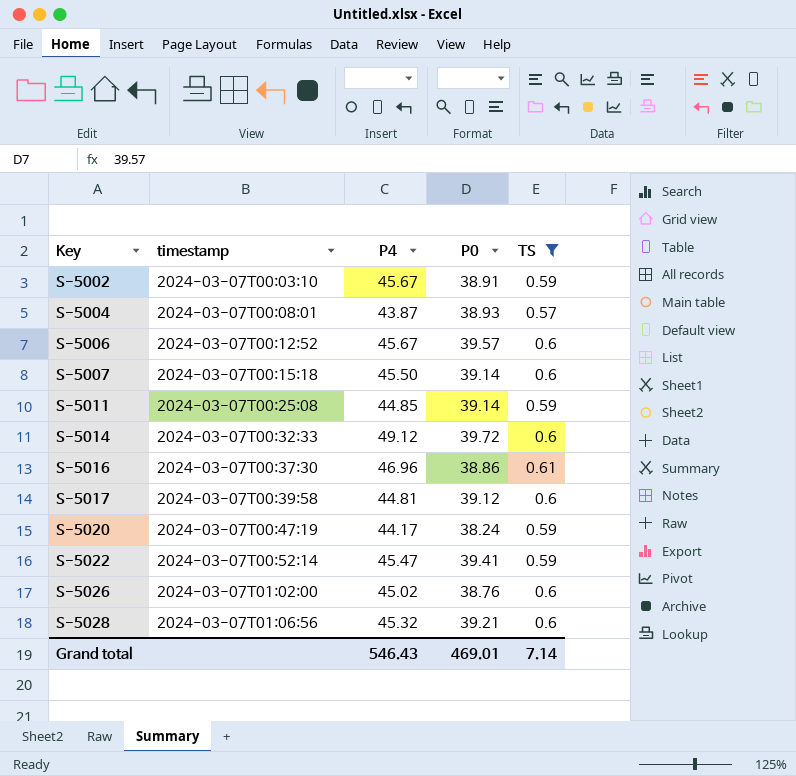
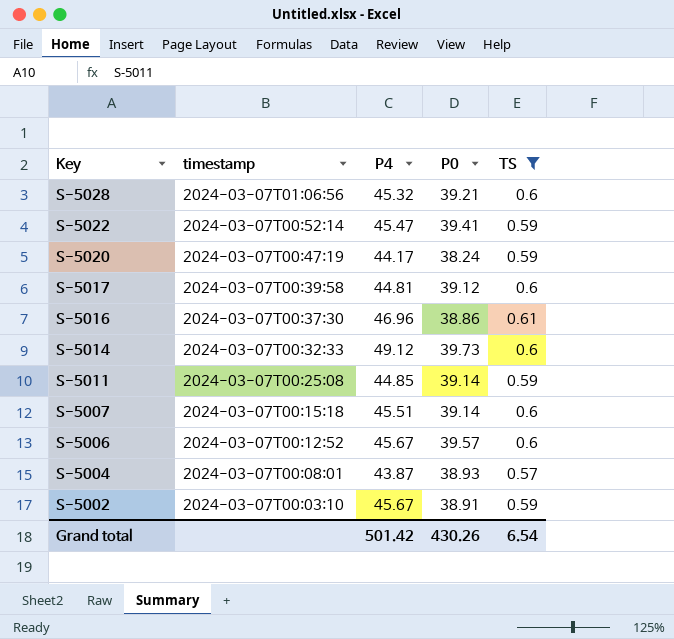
row order: Key ascending -> Key descending
row S-5026: 2024-03-07T01:02:00 | 45.02 | 38.76 | 0.6 -> none
S-5014 | P0: 39.72 -> 39.73
S-5007 | P4: 45.50 -> 45.51
Grand total | P4: 546.43 -> 501.42
Grand total | P0: 469.01 -> 430.26
Grand total | TS: 7.14 -> 6.54

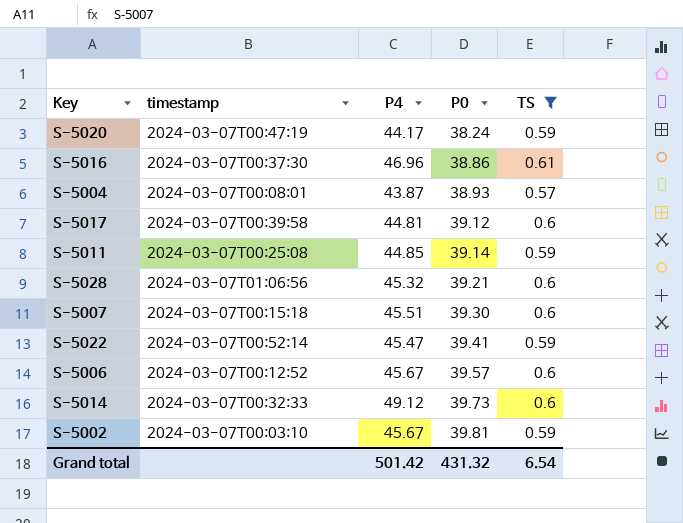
row order: Key descending -> P0 ascending
S-5007 | P0: 39.14 -> 39.30
S-5002 | P0: 38.91 -> 39.81
Grand total | P0: 430.26 -> 431.32

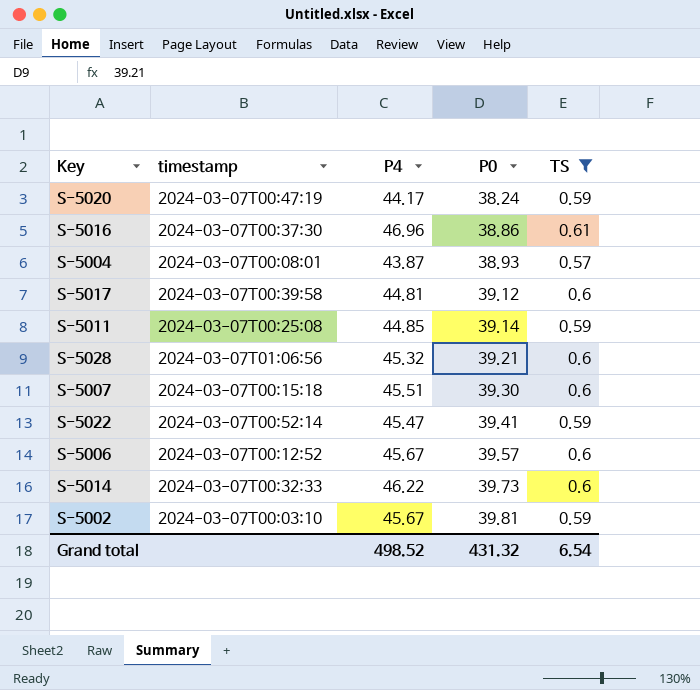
S-5014 | P4: 49.12 -> 46.22
Grand total | P4: 501.42 -> 498.52

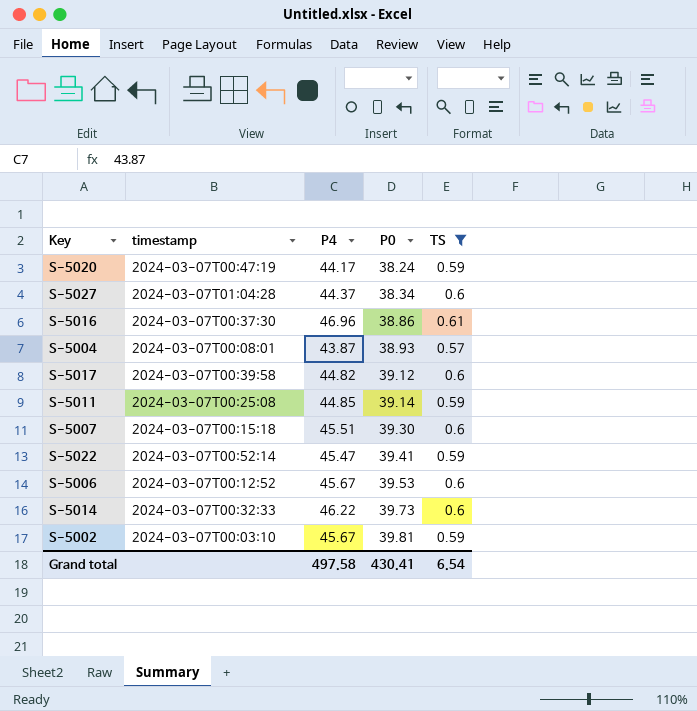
row S-5028: 2024-03-07T01:06:56 | 45.32 | 39.21 | 0.6 -> none
row S-5027: none -> 2024-03-07T01:04:28 | 44.37 | 38.34 | 0.6
S-5017 | P4: 44.81 -> 44.82
S-5006 | P0: 39.57 -> 39.53
Grand total | P4: 498.52 -> 497.58
Grand total | P0: 431.32 -> 430.41

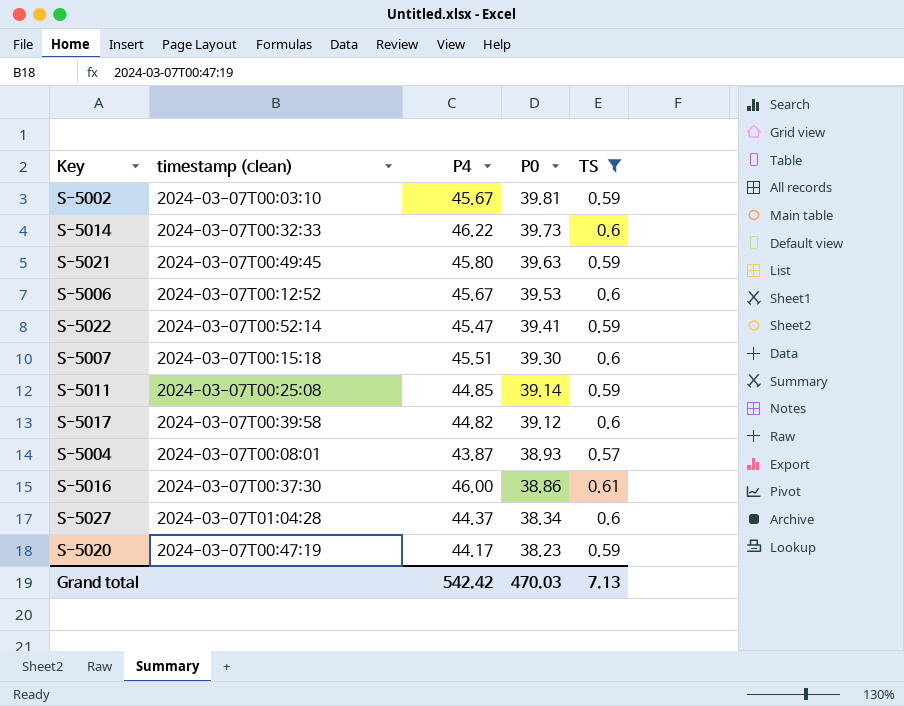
row order: P0 ascending -> P0 descending
column name: timestamp -> timestamp (clean)
row S-5021: none -> 2024-03-07T00:49:45 | 45.80 | 39.63 | 0.59
S-5016 | P4: 46.96 -> 46.00
S-5020 | P0: 38.24 -> 38.23
Grand total | P4: 497.58 -> 542.42
Grand total | P0: 430.41 -> 470.03
Grand total | TS: 6.54 -> 7.13

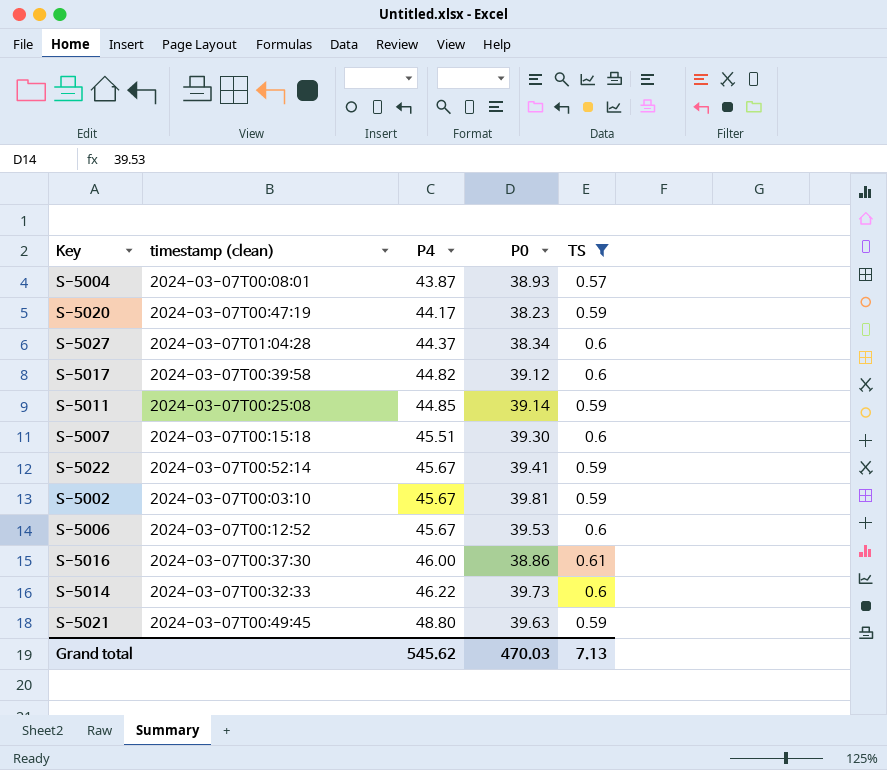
row order: P0 descending -> P4 ascending
S-5022 | P4: 45.47 -> 45.67
S-5021 | P4: 45.80 -> 48.80
Grand total | P4: 542.42 -> 545.62

